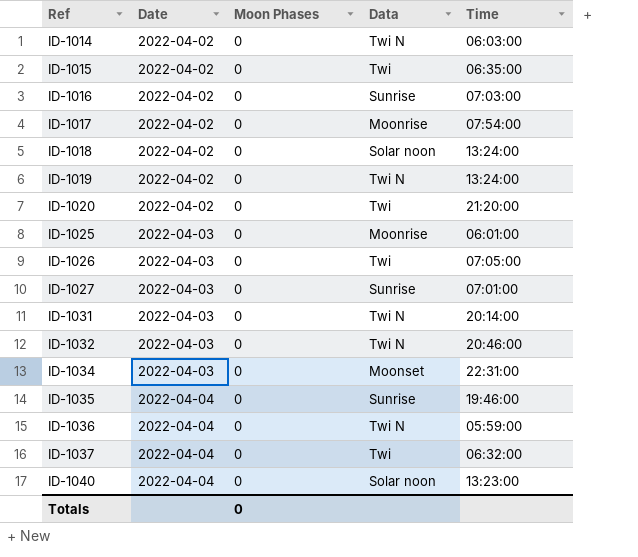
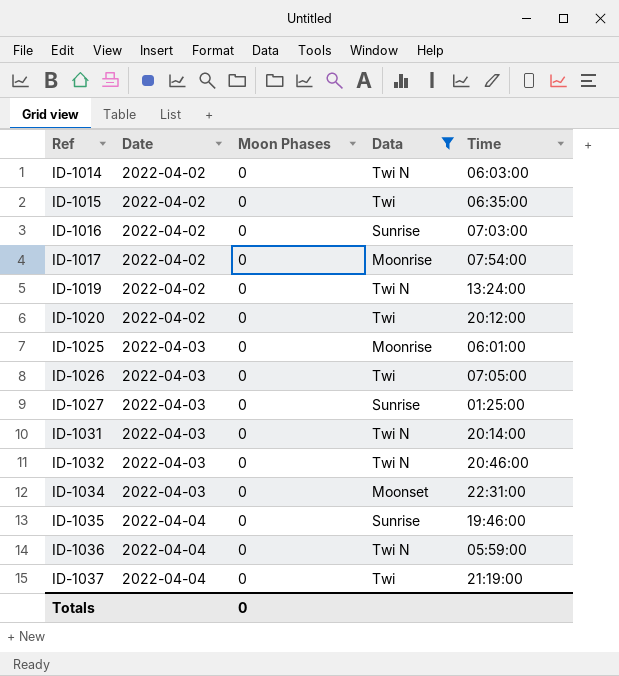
filter: none -> Data != Solar noon
ID-1020 | Time: 21:20:00 -> 20:12:00
ID-1027 | Time: 07:01:00 -> 01:25:00
ID-1037 | Time: 06:32:00 -> 21:19:00

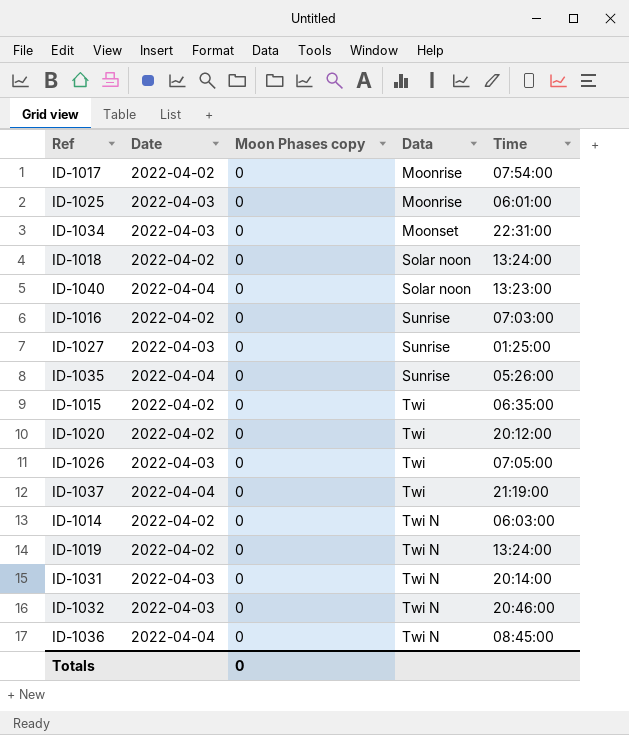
filter: Data != Solar noon -> none
row order: Ref ascending -> Data ascending
column name: Moon Phases -> Moon Phases copy
ID-1035 | Time: 19:46:00 -> 05:26:00
ID-1036 | Time: 05:59:00 -> 08:45:00

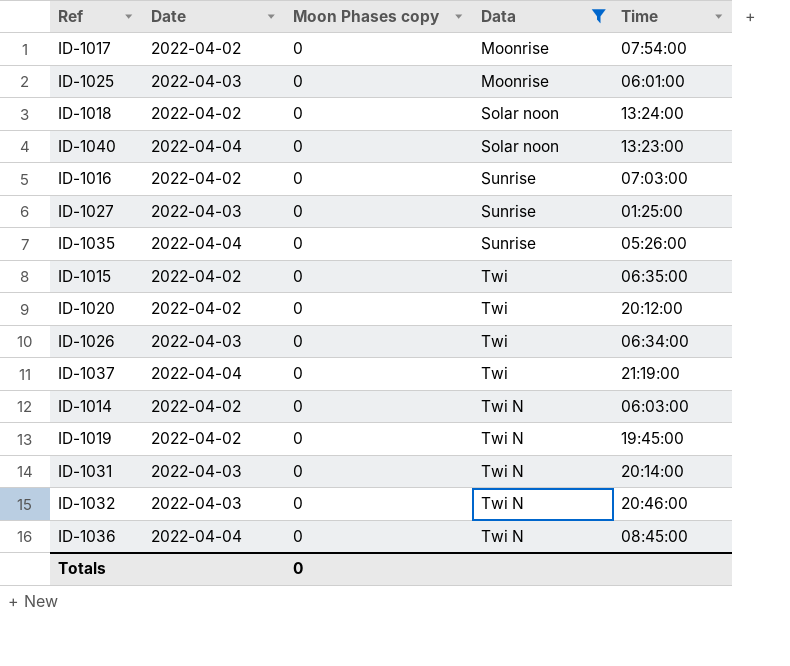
filter: none -> Data != Moonset
ID-1026 | Time: 07:05:00 -> 06:34:00
ID-1019 | Time: 13:24:00 -> 19:45:00

